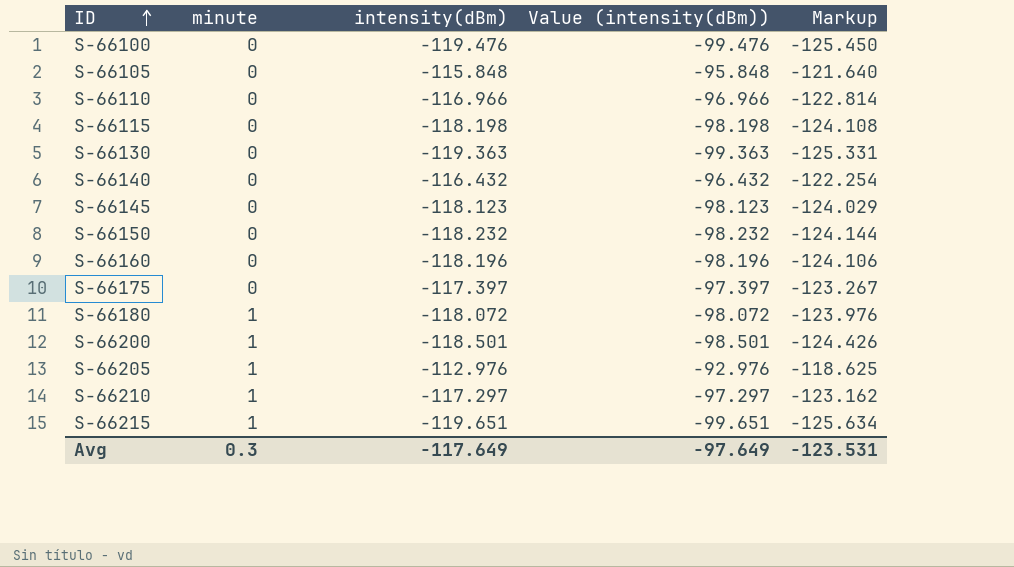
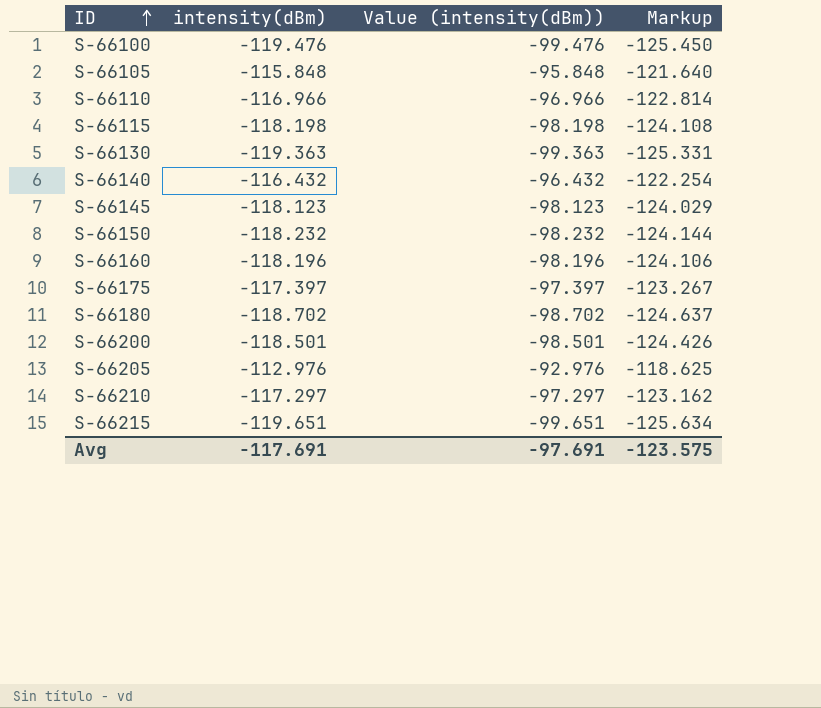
column minute | position: 2 -> none
S-66180 | intensity(dBm): -118.072 -> -118.702
S-66180 | Value (intensity(dBm)): -98.072 -> -98.702
S-66180 | Markup: -123.976 -> -124.637
Avg | intensity(dBm): -117.649 -> -117.691
Avg | Value (intensity(dBm)): -97.649 -> -97.691
Avg | Markup: -123.531 -> -123.575

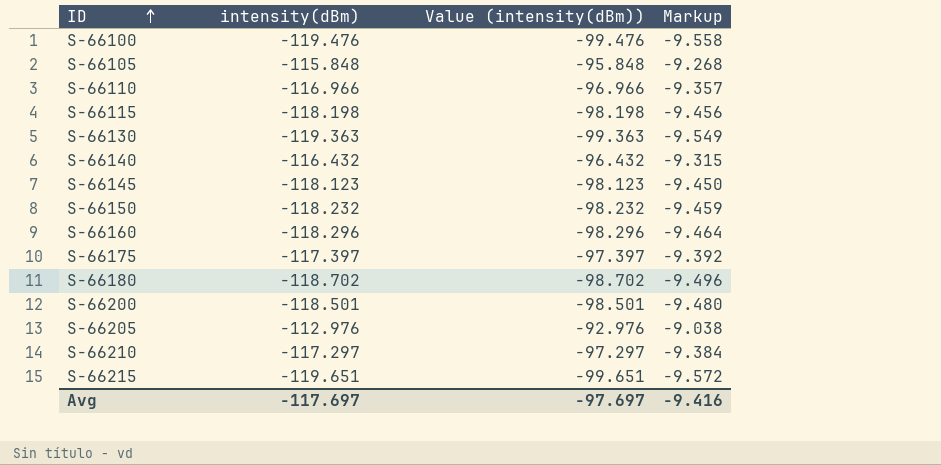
column Markup | formula: [intensity(dBm)] * 1.05 -> [intensity(dBm)] * 0.08
S-66160 | intensity(dBm): -118.196 -> -118.296
S-66160 | Value (intensity(dBm)): -98.196 -> -98.296
Avg | intensity(dBm): -117.691 -> -117.697
Avg | Value (intensity(dBm)): -97.691 -> -97.697
Avg | Markup: -123.575 -> -9.416

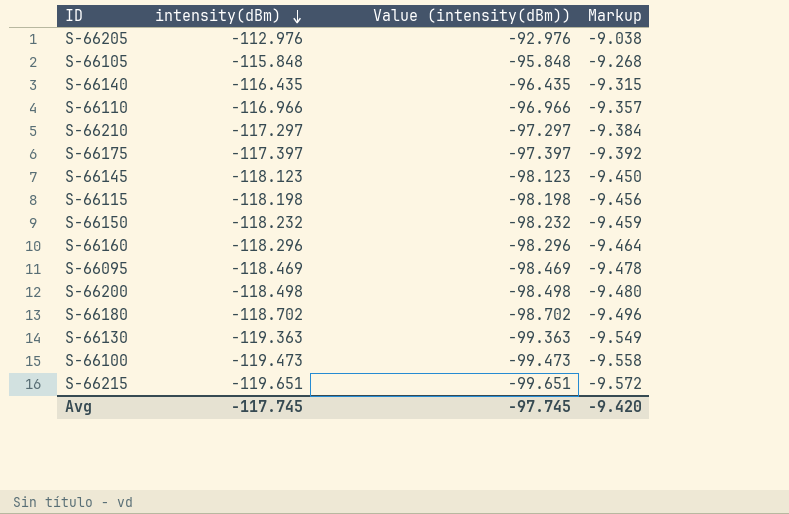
row order: ID ascending -> intensity(dBm) descending
S-66140 | intensity(dBm): -116.432 -> -116.435
S-66140 | Value (intensity(dBm)): -96.432 -> -96.435
row S-66095: none -> -118.469 | -98.469 | -9.478
S-66200 | intensity(dBm): -118.501 -> -118.498
S-66200 | Value (intensity(dBm)): -98.501 -> -98.498
S-66100 | intensity(dBm): -119.476 -> -119.473
S-66100 | Value (intensity(dBm)): -99.476 -> -99.473
Avg | intensity(dBm): -117.697 -> -117.745
Avg | Value (intensity(dBm)): -97.697 -> -97.745
Avg | Markup: -9.416 -> -9.420

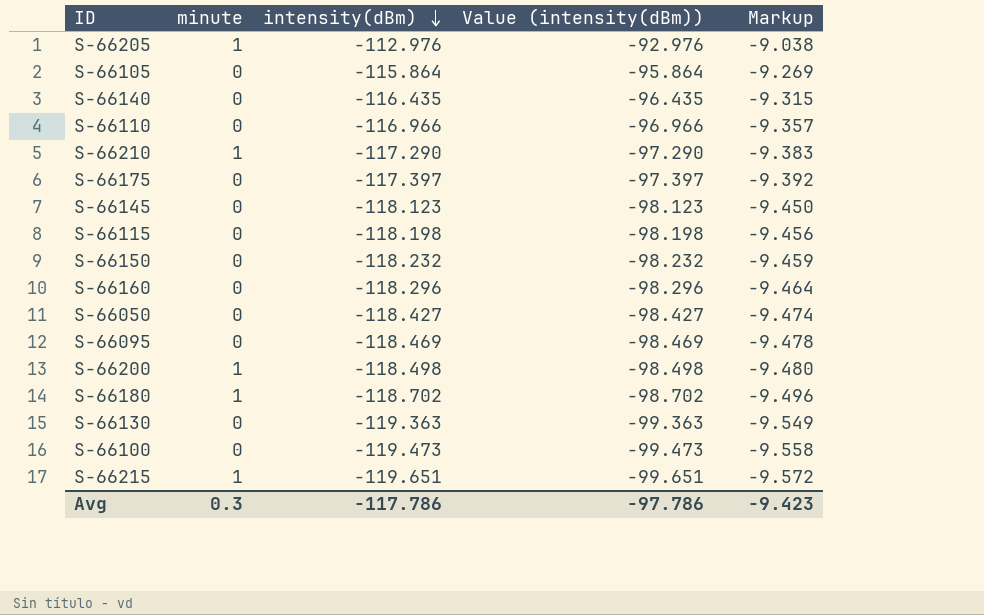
column minute | position: none -> 2
S-66105 | intensity(dBm): -115.848 -> -115.864
S-66105 | Value (intensity(dBm)): -95.848 -> -95.864
S-66105 | Markup: -9.268 -> -9.269
S-66210 | intensity(dBm): -117.297 -> -117.290
S-66210 | Value (intensity(dBm)): -97.297 -> -97.290
S-66210 | Markup: -9.384 -> -9.383
row S-66050: none -> 0 | -118.427 | -98.427 | -9.474
Avg | intensity(dBm): -117.745 -> -117.786
Avg | Value (intensity(dBm)): -97.745 -> -97.786
Avg | Markup: -9.420 -> -9.423

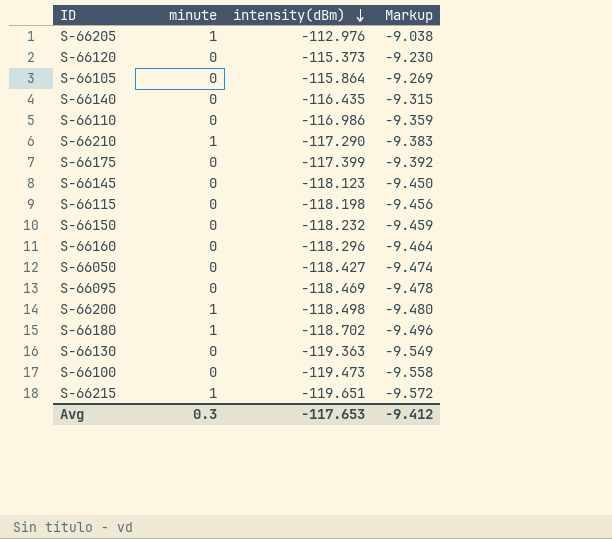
column Value (intensity(dBm)) | formula: [intensity(dBm)] + 20 -> none
row S-66120: none -> 0 | -115.373 | -9.230
S-66110 | intensity(dBm): -116.966 -> -116.986
S-66110 | Markup: -9.357 -> -9.359
S-66175 | intensity(dBm): -117.397 -> -117.399
Avg | intensity(dBm): -117.786 -> -117.653
Avg | Markup: -9.423 -> -9.412

